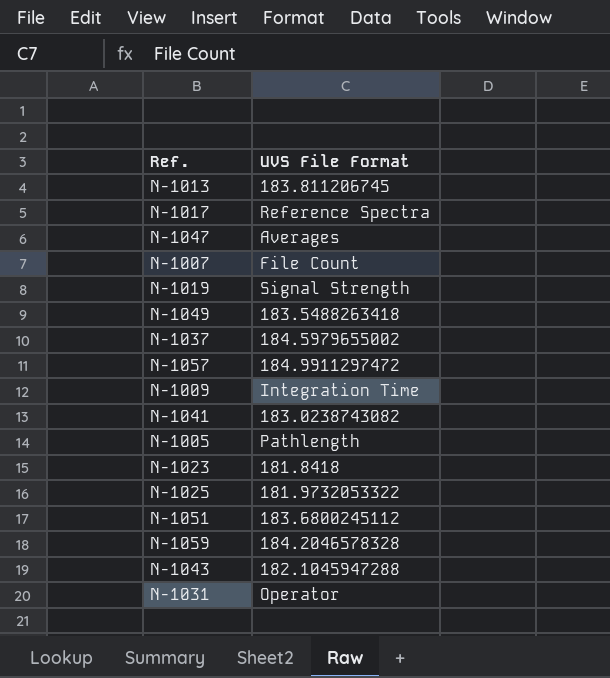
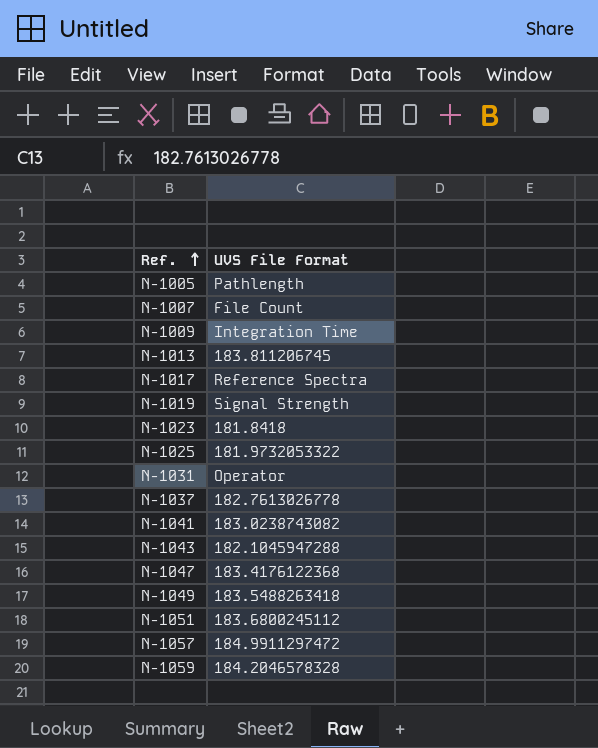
row order: none -> Ref. ascending
N-1037 | UVS File Format: 184.5979655002 -> 182.7613026778
N-1047 | UVS File Format: Averages -> 183.4176122368

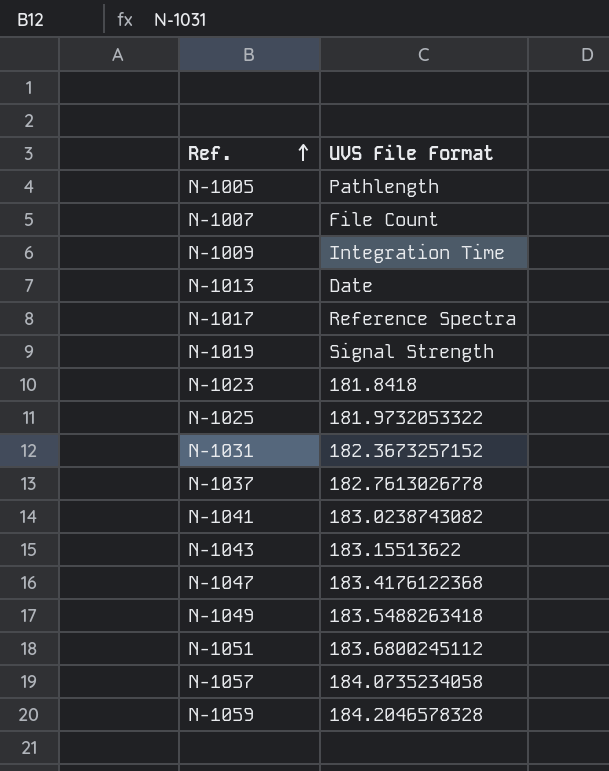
N-1013 | UVS File Format: 183.811206745 -> Date
N-1031 | UVS File Format: Operator -> 182.3673257152
N-1043 | UVS File Format: 182.1045947288 -> 183.15513622
N-1057 | UVS File Format: 184.9911297472 -> 184.0735234058

